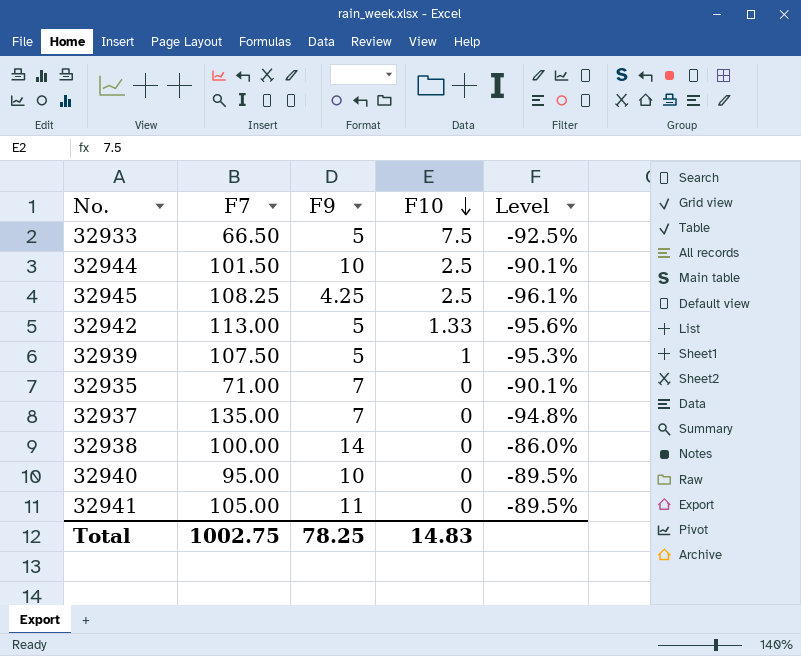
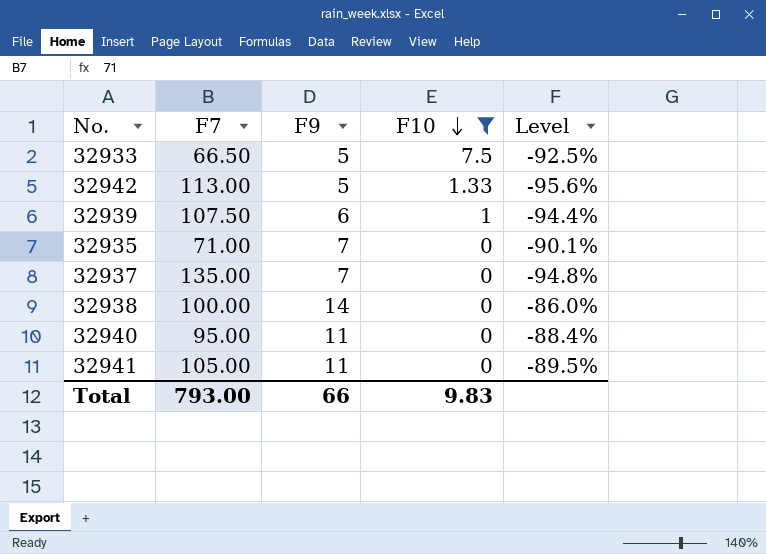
filter: none -> F10 != 2.5
32939 | F9: 5 -> 6
32939 | Level: -95.3% -> -94.4%
32940 | F9: 10 -> 11
32940 | Level: -89.5% -> -88.4%
Total | F7: 1002.75 -> 793.00
Total | F9: 78.25 -> 66
Total | F10: 14.83 -> 9.83

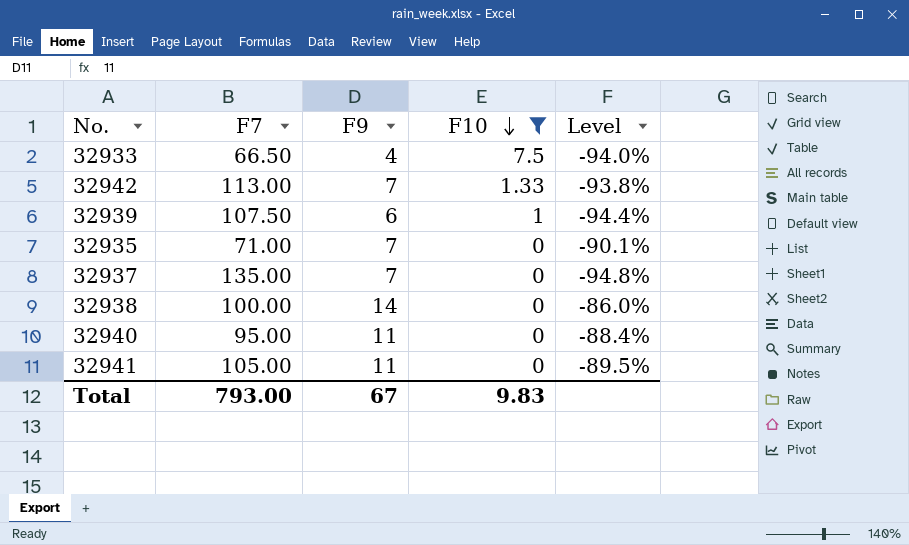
32933 | F9: 5 -> 4
32933 | Level: -92.5% -> -94.0%
32942 | F9: 5 -> 7
32942 | Level: -95.6% -> -93.8%
Total | F9: 66 -> 67

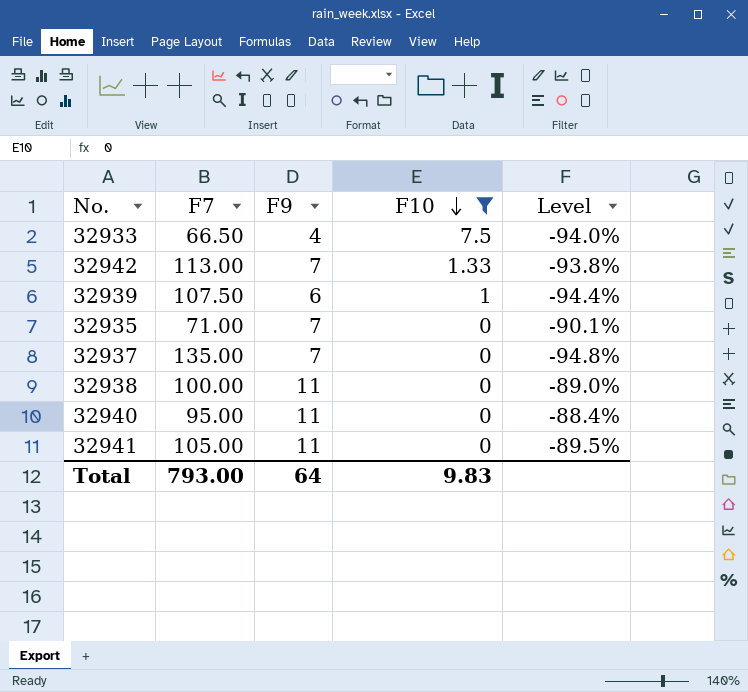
32938 | F9: 14 -> 11
32938 | Level: -86.0% -> -89.0%
Total | F9: 67 -> 64

